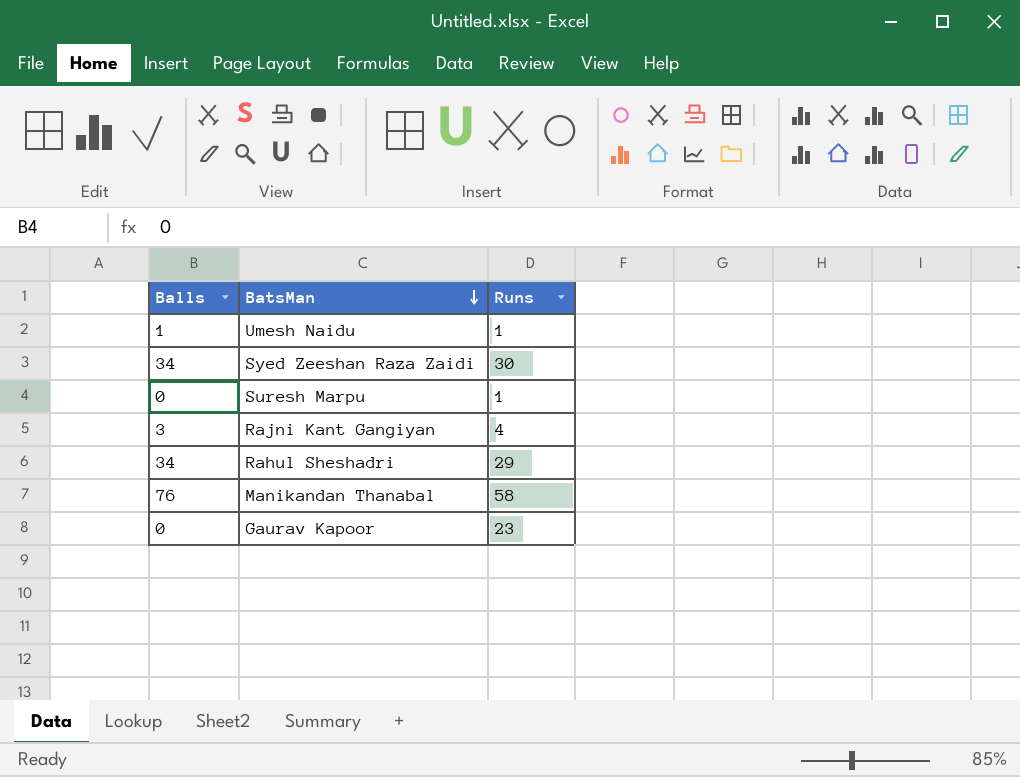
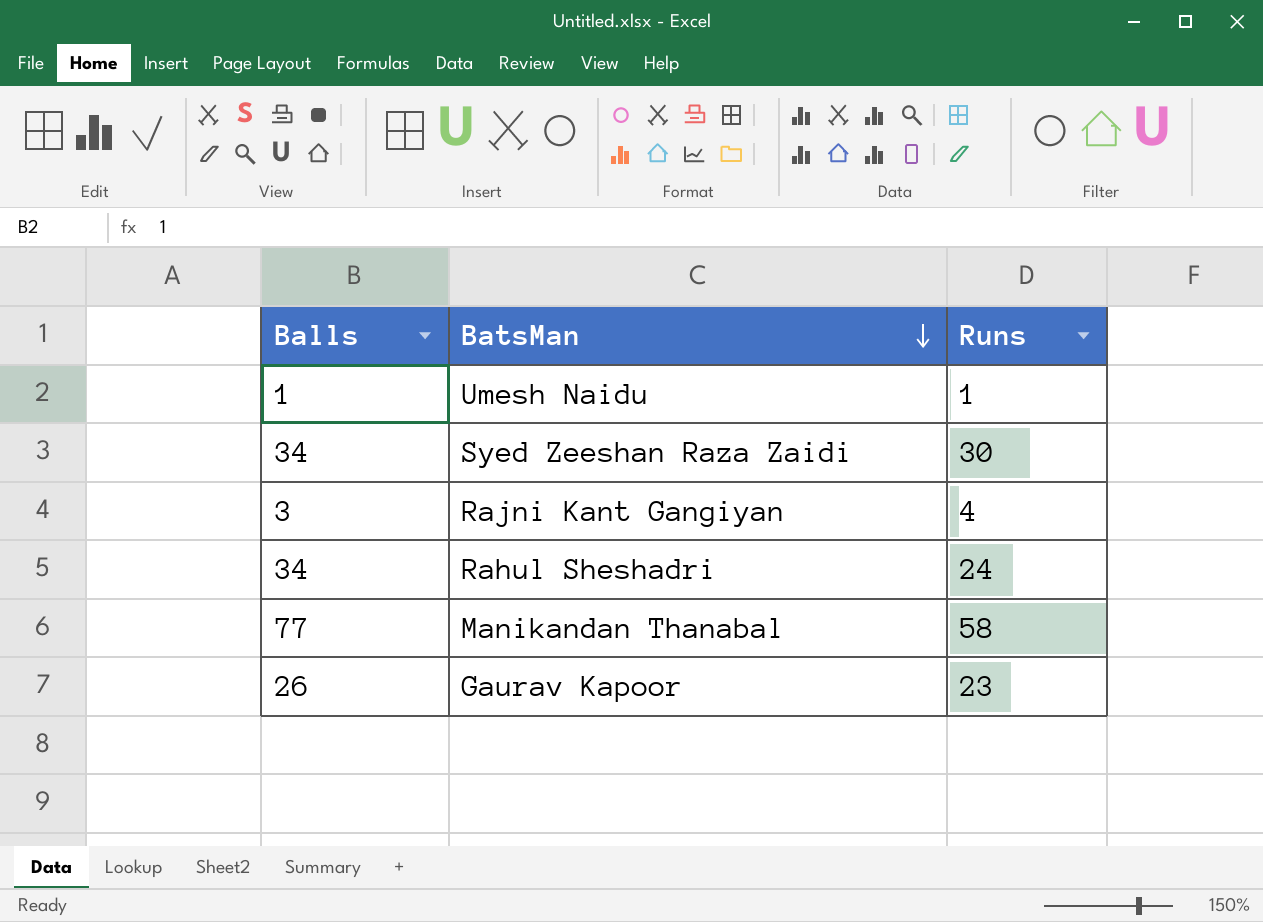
row Suresh Marpu: 0 | 1 -> none
Rahul Sheshadri | Runs: 29 -> 24
Manikandan Thanabal | Balls: 76 -> 77
Gaurav Kapoor | Balls: 0 -> 26

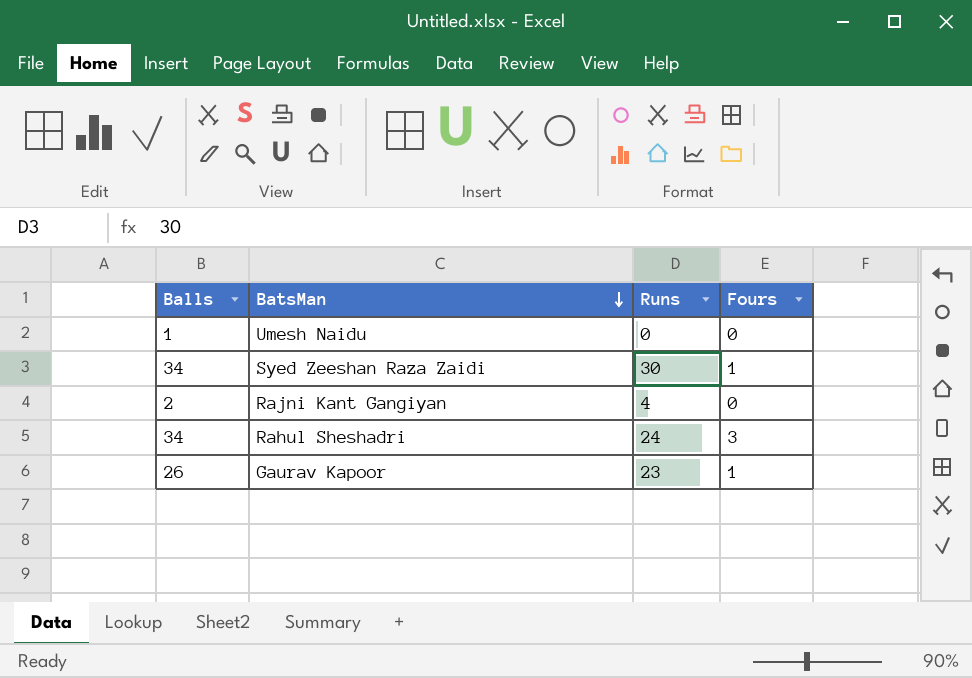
column Fours | position: none -> 4
row Manikandan Thanabal: 77 | 58 -> none
Umesh Naidu | Runs: 1 -> 0
Rajni Kant Gangiyan | Balls: 3 -> 2

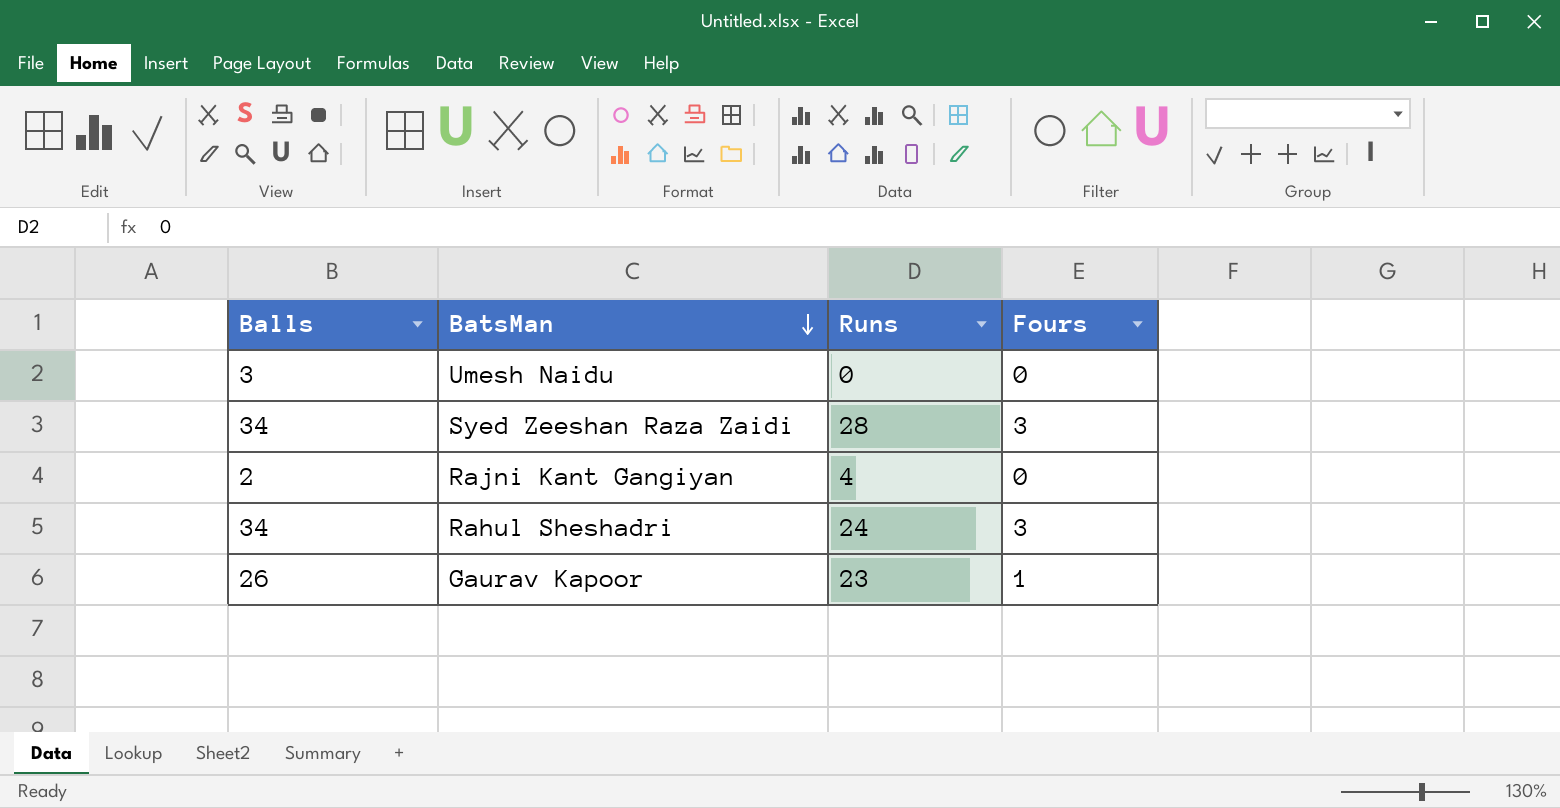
Umesh Naidu | Balls: 1 -> 3
Syed Zeeshan Raza Zaidi | Runs: 30 -> 28
Syed Zeeshan Raza Zaidi | Fours: 1 -> 3

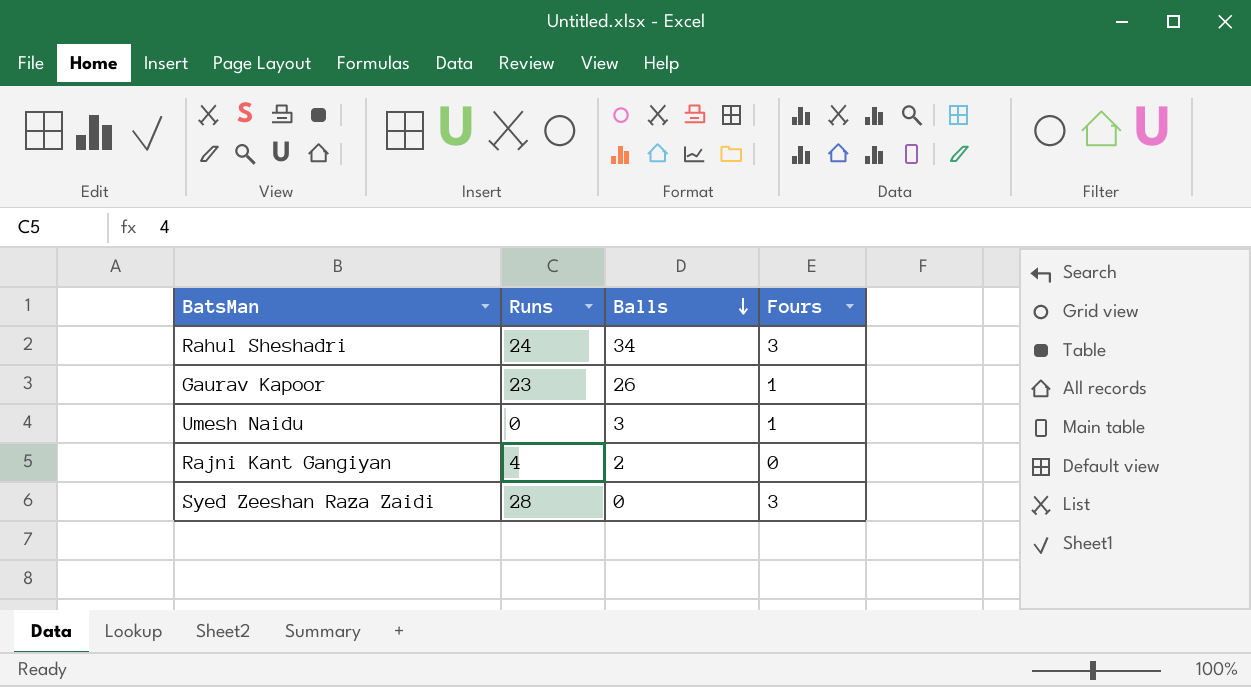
row order: BatsMan descending -> Balls descending
column Balls | position: 1 -> 3
Umesh Naidu | Fours: 0 -> 1
Syed Zeeshan Raza Zaidi | Balls: 34 -> 0

